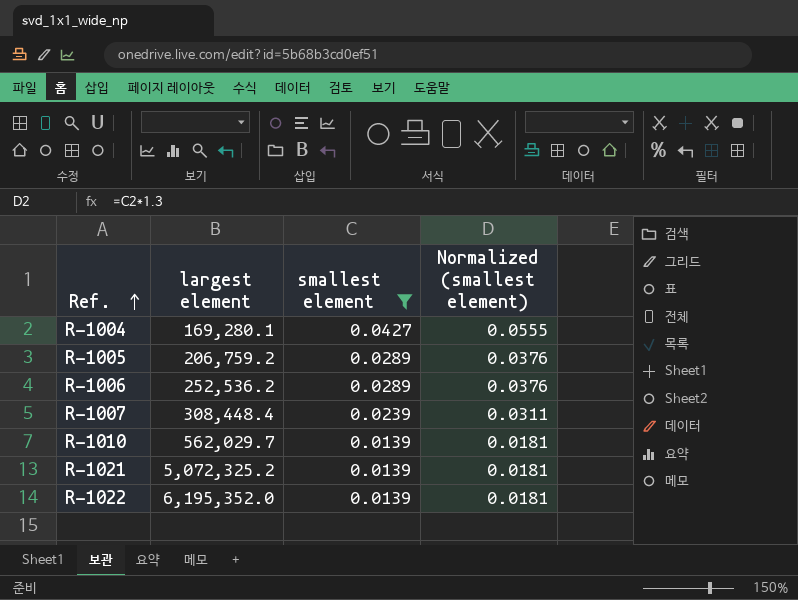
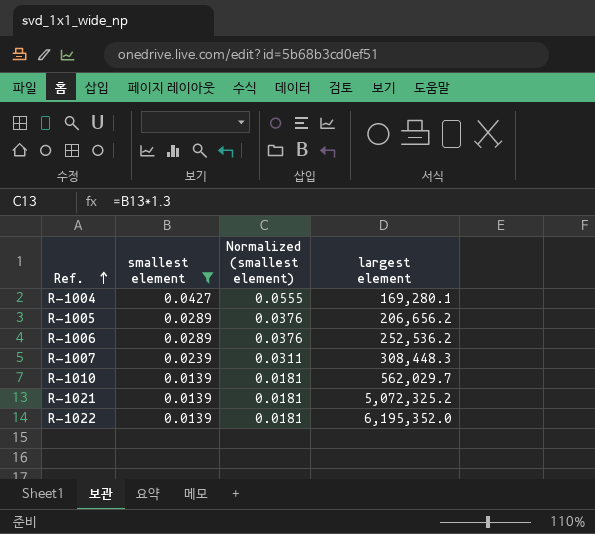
column largest element | position: 2 -> 4
R-1005 | largest element: 206,759.2 -> 206,656.2
R-1007 | largest element: 308,448.4 -> 308,448.3

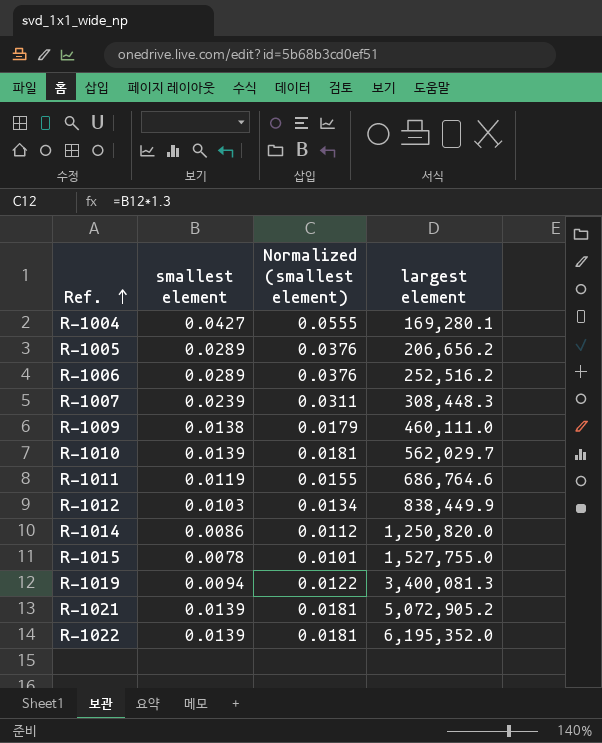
filter: smallest element >= 0.0139 -> none
R-1006 | largest element: 252,536.2 -> 252,516.2
R-1021 | largest element: 5,072,325.2 -> 5,072,905.2

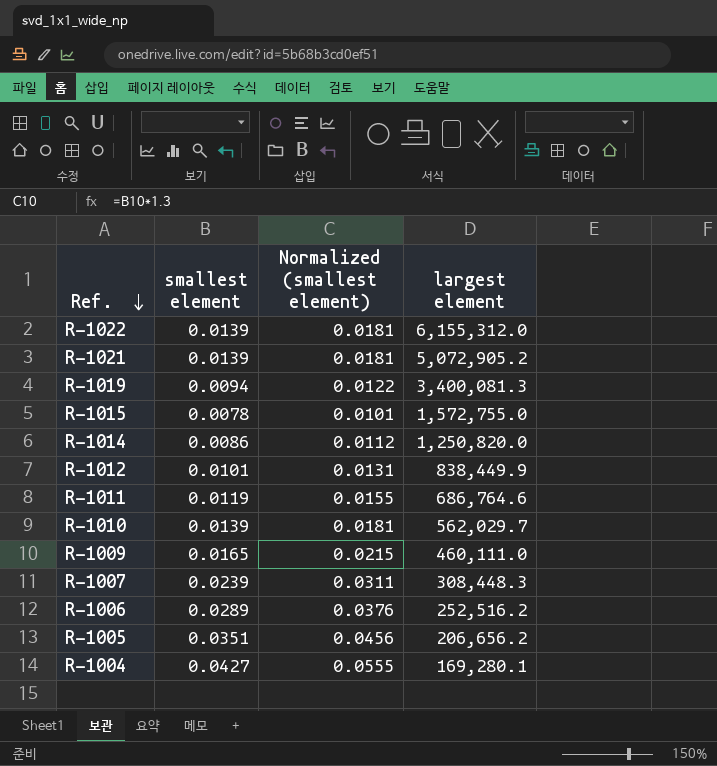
row order: Ref. ascending -> Ref. descending
R-1022 | largest element: 6,195,352.0 -> 6,155,312.0
R-1015 | largest element: 1,527,755.0 -> 1,572,755.0
R-1012 | smallest element: 0.0103 -> 0.0101
R-1012 | Normalized (smallest element): 0.0134 -> 0.0131
R-1009 | smallest element: 0.0138 -> 0.0165
R-1009 | Normalized (smallest element): 0.0179 -> 0.0215
R-1005 | smallest element: 0.0289 -> 0.0351
R-1005 | Normalized (smallest element): 0.0376 -> 0.0456

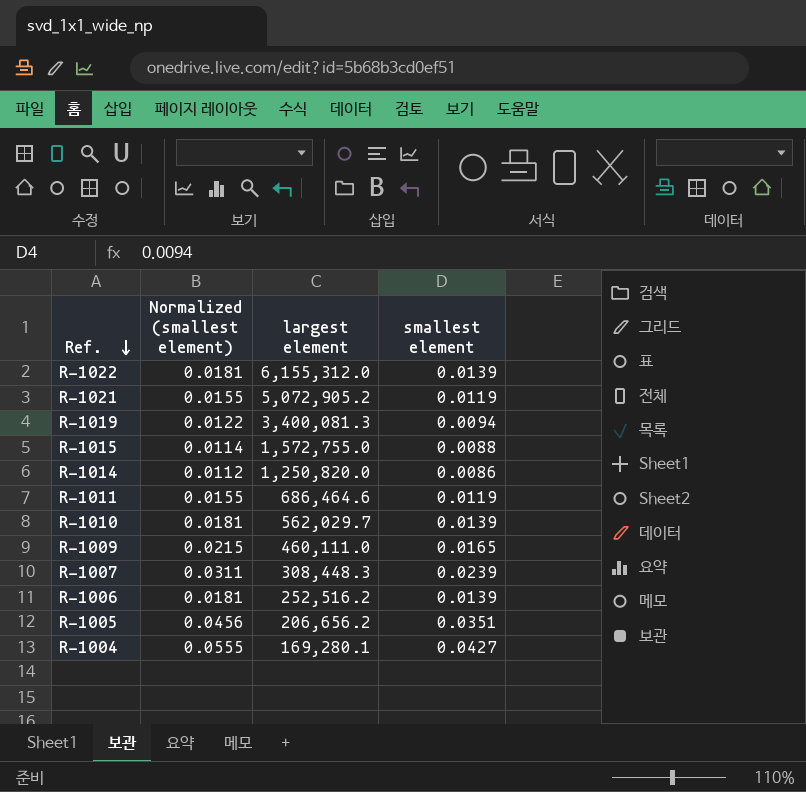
column smallest element | position: 2 -> 4
row R-1012: 0.0101 | 0.0131 | 838,449.9 -> none
R-1021 | Normalized (smallest element): 0.0181 -> 0.0155
R-1021 | smallest element: 0.0139 -> 0.0119
R-1015 | Normalized (smallest element): 0.0101 -> 0.0114
R-1015 | smallest element: 0.0078 -> 0.0088
R-1011 | largest element: 686,764.6 -> 686,464.6
R-1006 | Normalized (smallest element): 0.0376 -> 0.0181
R-1006 | smallest element: 0.0289 -> 0.0139

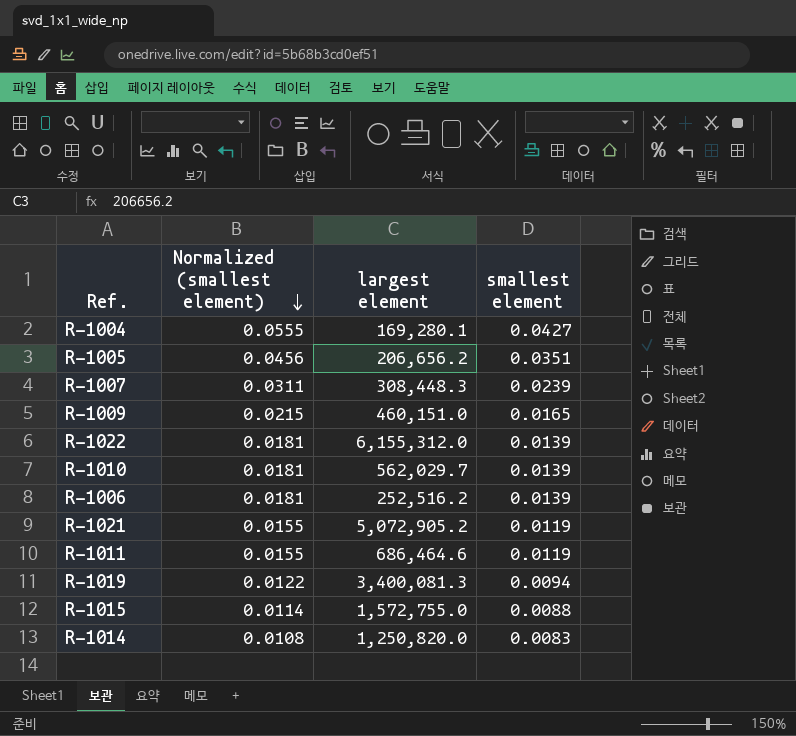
row order: Ref. descending -> Normalized (smallest element) descending
R-1009 | largest element: 460,111.0 -> 460,151.0
R-1014 | Normalized (smallest element): 0.0112 -> 0.0108
R-1014 | smallest element: 0.0086 -> 0.0083

